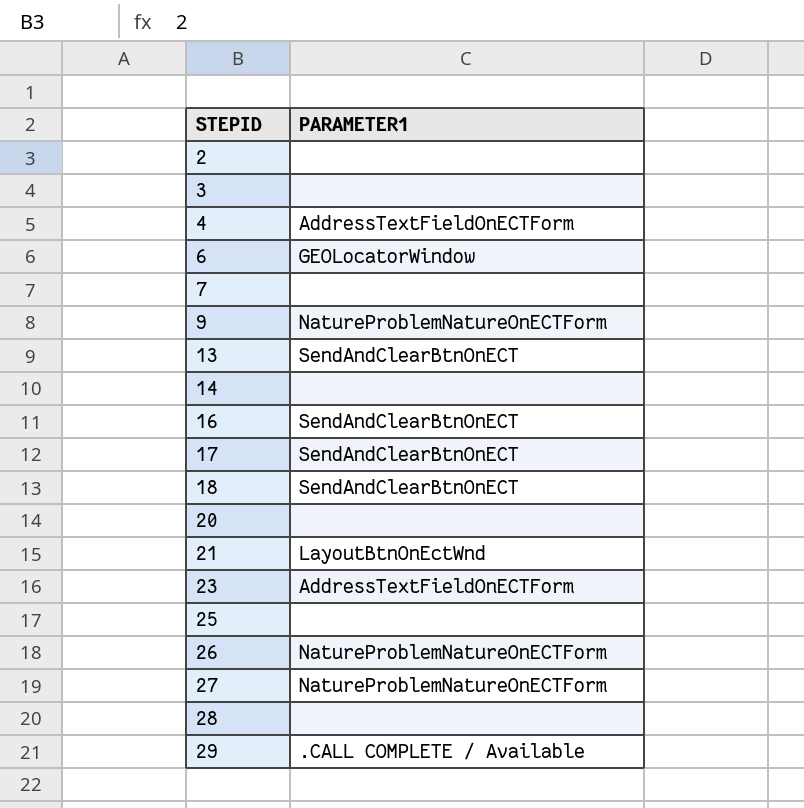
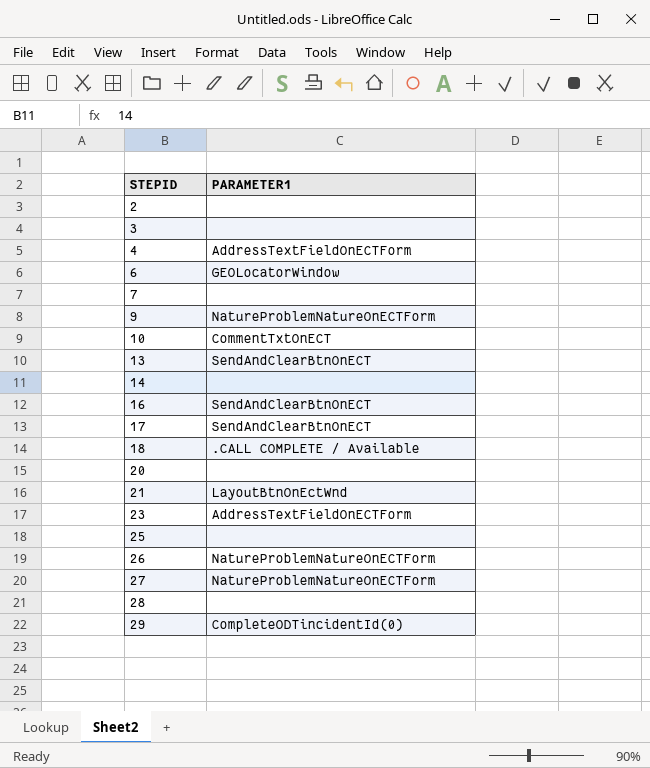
row 10: none -> CommentTxtOnECT
18 | PARAMETER1: SendAndClearBtnOnECT -> .CALL COMPLETE / Available
29 | PARAMETER1: .CALL COMPLETE / Available -> CompleteODTincidentId(0)

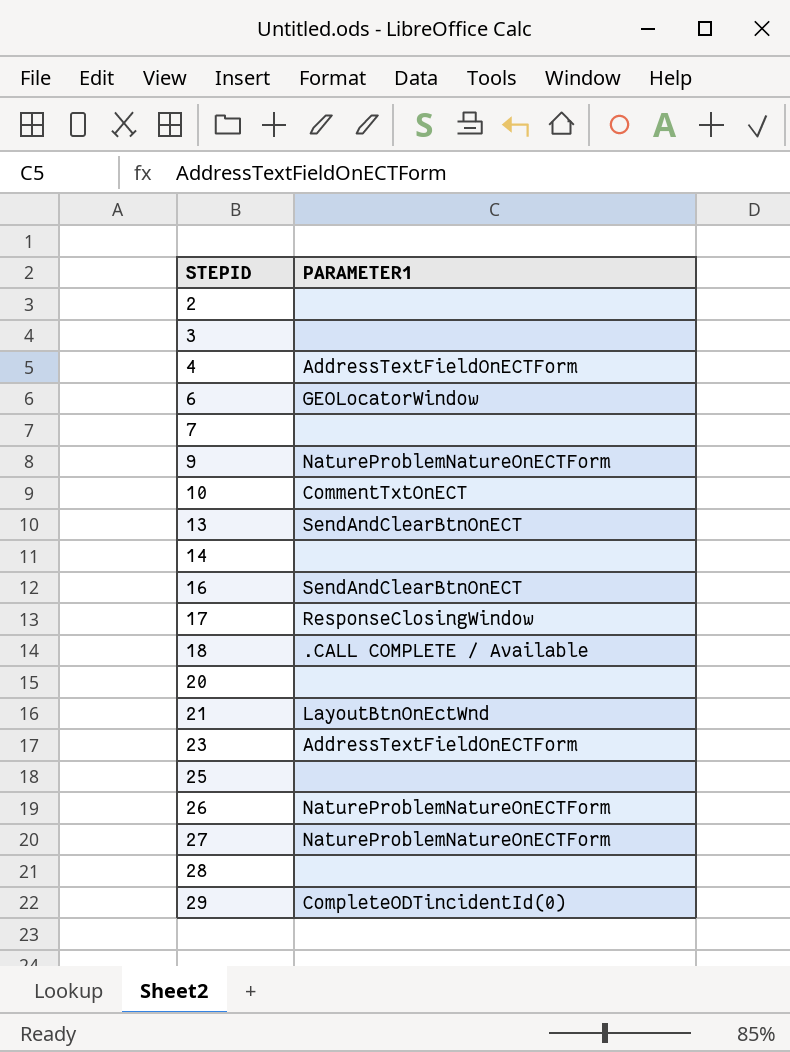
17 | PARAMETER1: SendAndClearBtnOnECT -> ResponseClosingWindow

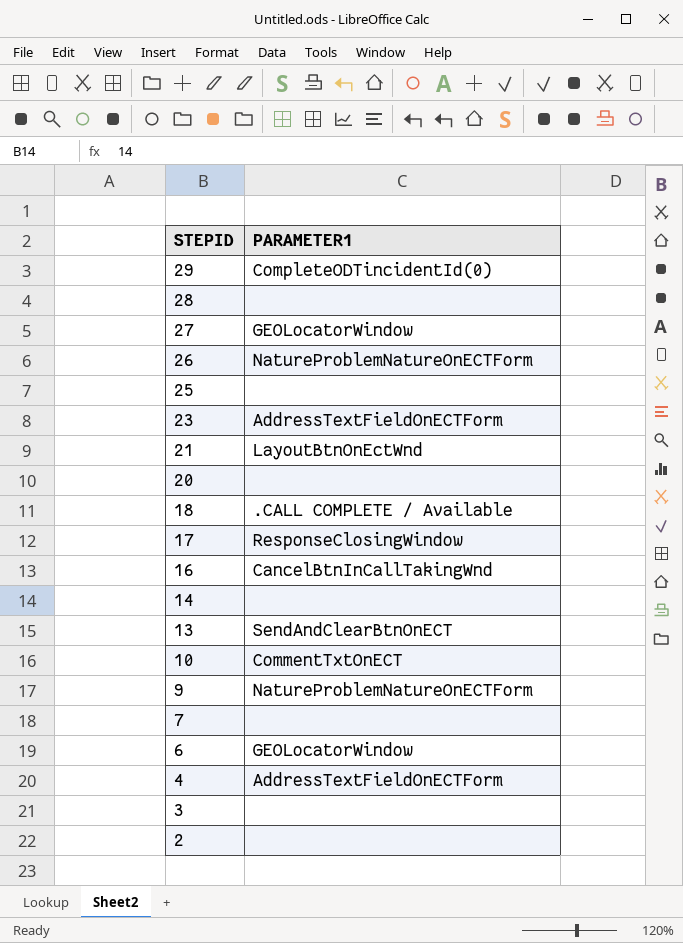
row order: STEPID ascending -> STEPID descending
27 | PARAMETER1: NatureProblemNatureOnECTForm -> GEOLocatorWindow
16 | PARAMETER1: SendAndClearBtnOnECT -> CancelBtnInCallTakingWnd

